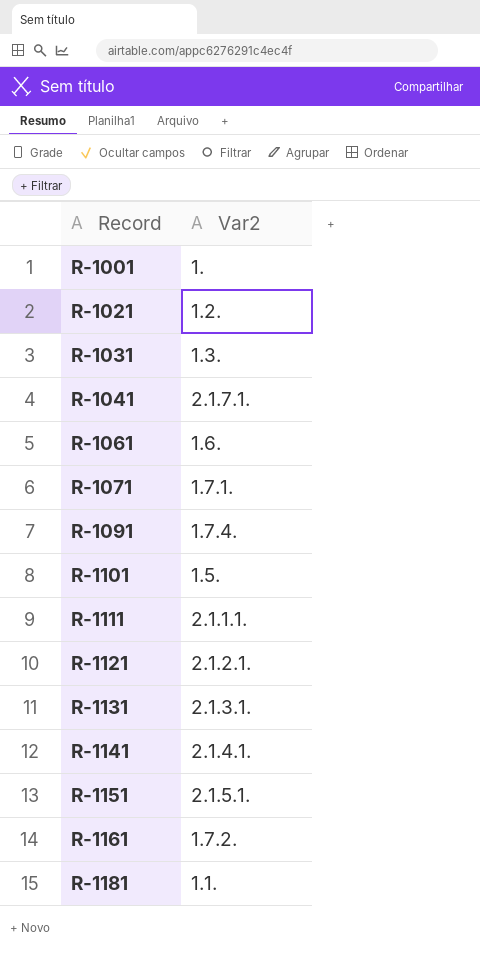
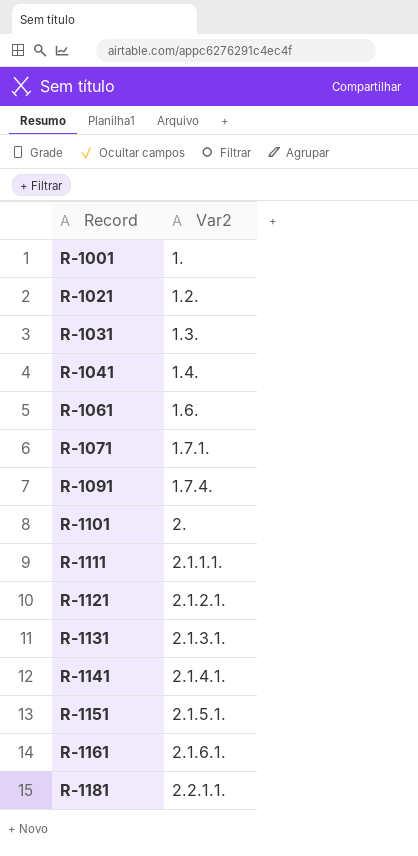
R-1041 | Var2: 2.1.7.1. -> 1.4.
R-1101 | Var2: 1.5. -> 2.
R-1161 | Var2: 1.7.2. -> 2.1.6.1.
R-1181 | Var2: 1.1. -> 2.2.1.1.

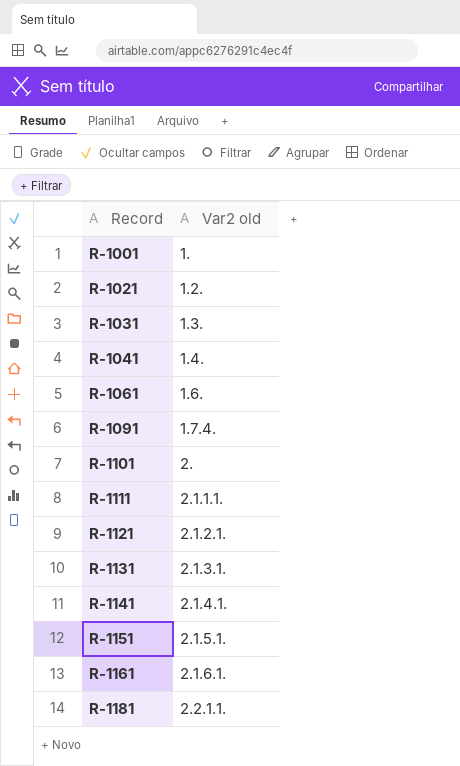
column name: Var2 -> Var2 old
row R-1071: 1.7.1. -> none

